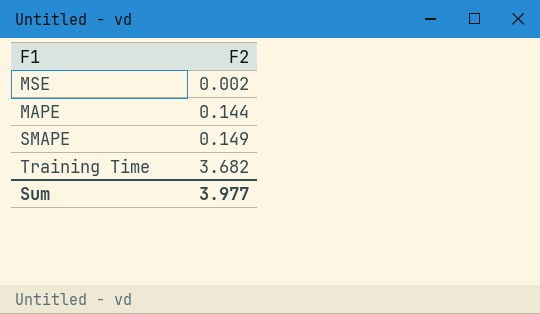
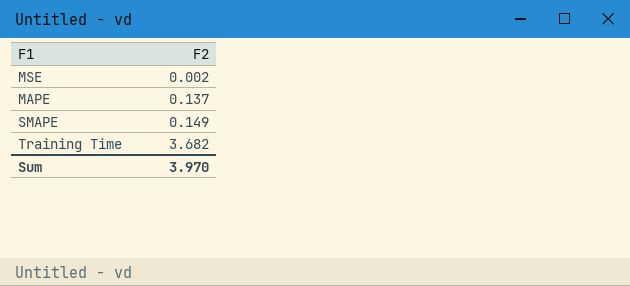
MAPE | F2: 0.144 -> 0.137
Sum | F2: 3.977 -> 3.970

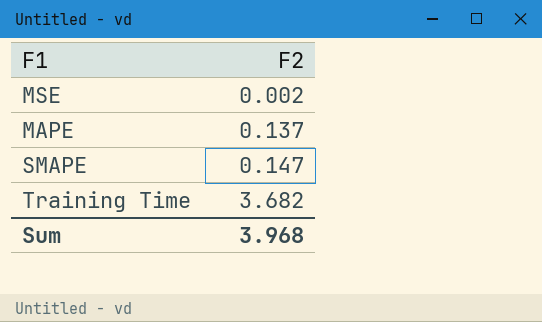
SMAPE | F2: 0.149 -> 0.147
Sum | F2: 3.970 -> 3.968

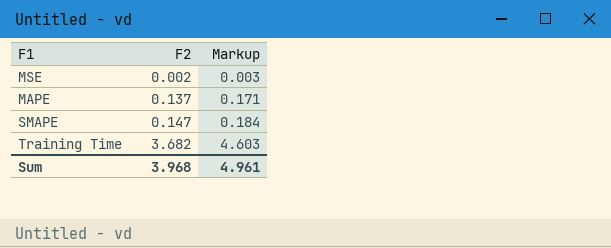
column Markup | formula: none -> [F2] * 1.25

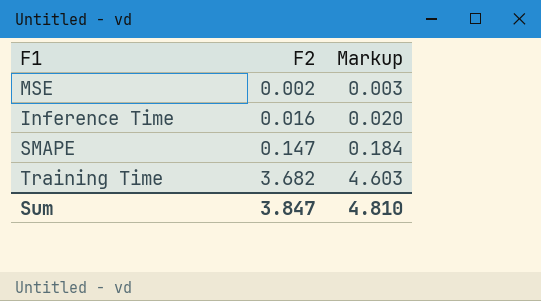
row MAPE: 0.137 | 0.171 -> none
row Inference Time: none -> 0.016 | 0.020
Sum | F2: 3.968 -> 3.847
Sum | Markup: 4.961 -> 4.810

